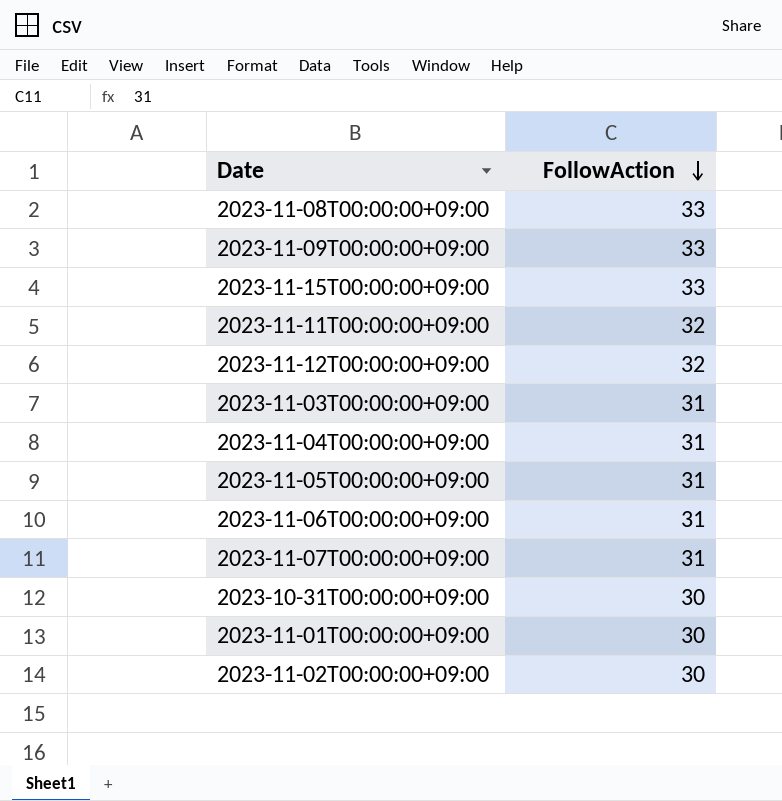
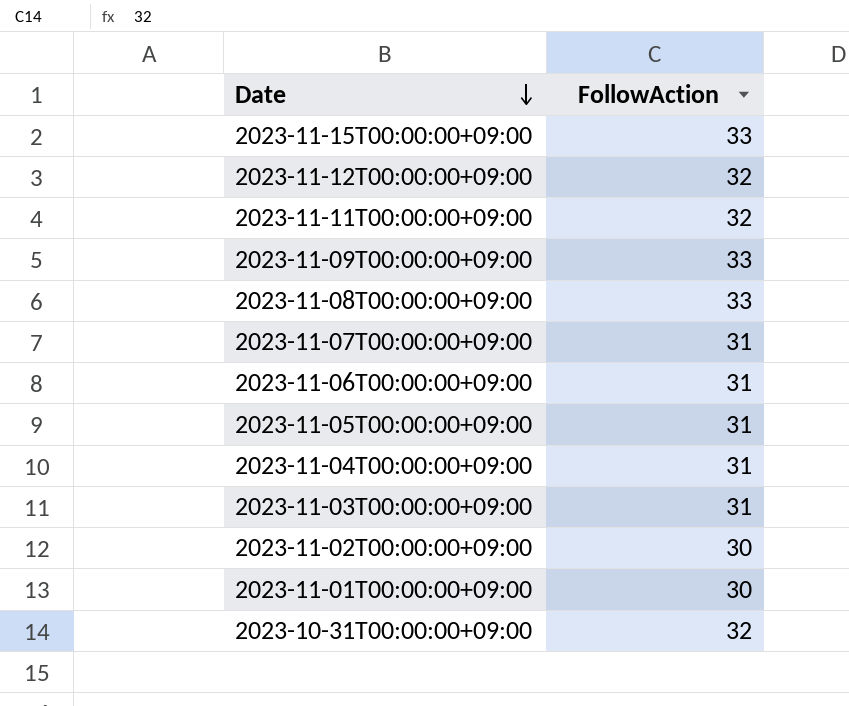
row order: FollowAction descending -> Date descending
2023-10-31T00:00:00+09:00 | FollowAction: 30 -> 32

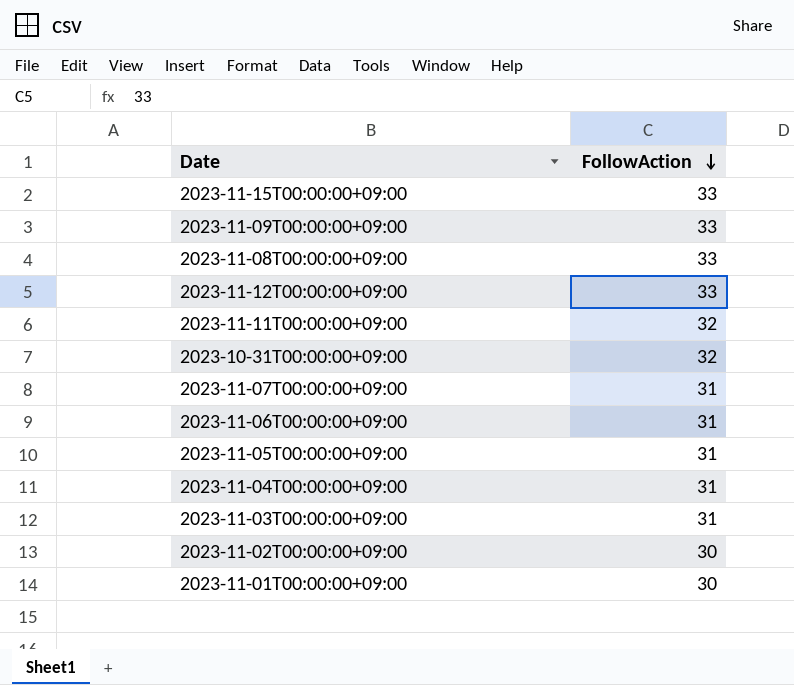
row order: Date descending -> FollowAction descending
2023-11-12T00:00:00+09:00 | FollowAction: 32 -> 33

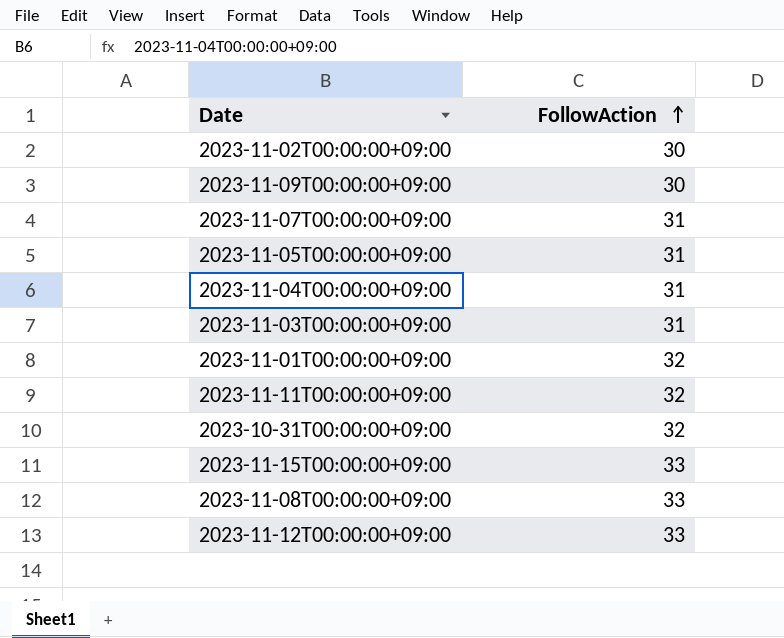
row order: FollowAction descending -> FollowAction ascending
row 2023-11-06T00:00:00+09:00: 31 -> none
2023-11-09T00:00:00+09:00 | FollowAction: 33 -> 30
2023-11-01T00:00:00+09:00 | FollowAction: 30 -> 32

